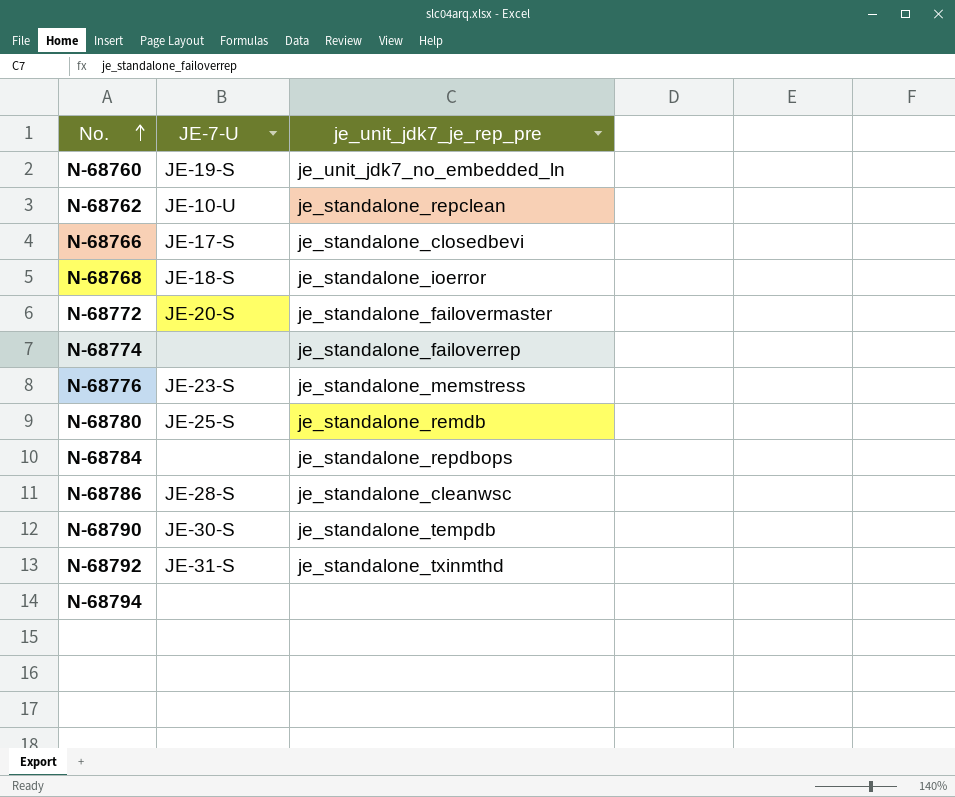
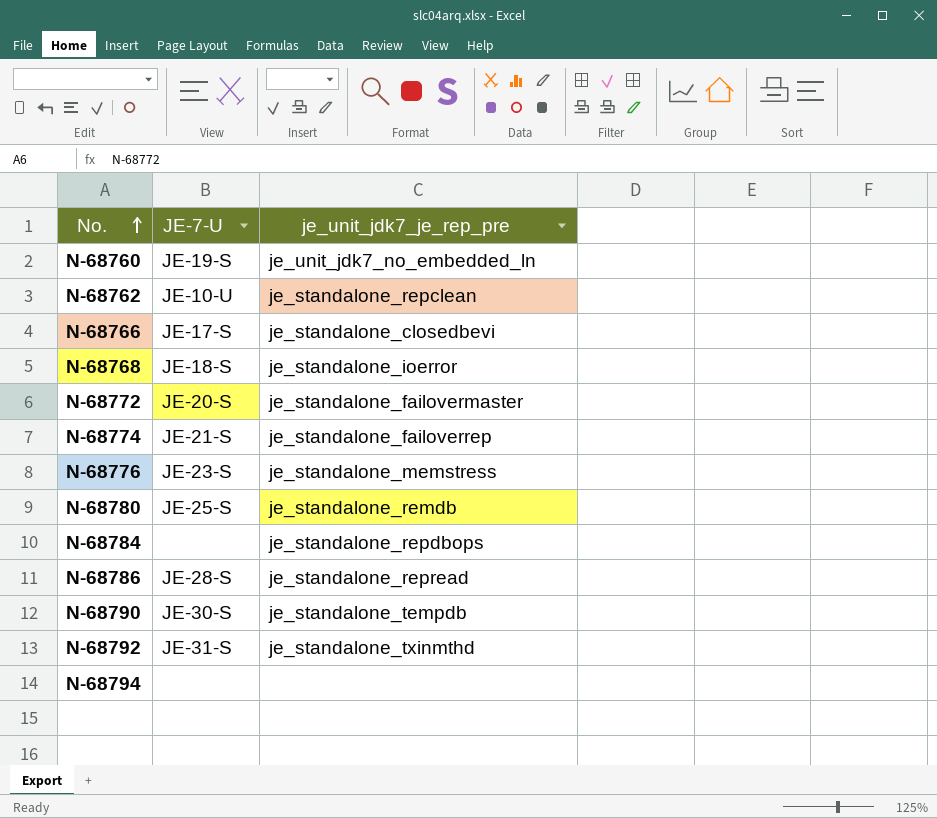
N-68774 | JE-7-U: none -> JE-21-S
N-68786 | je_unit_jdk7_je_rep_pre: je_standalone_cleanwsc -> je_standalone_repread

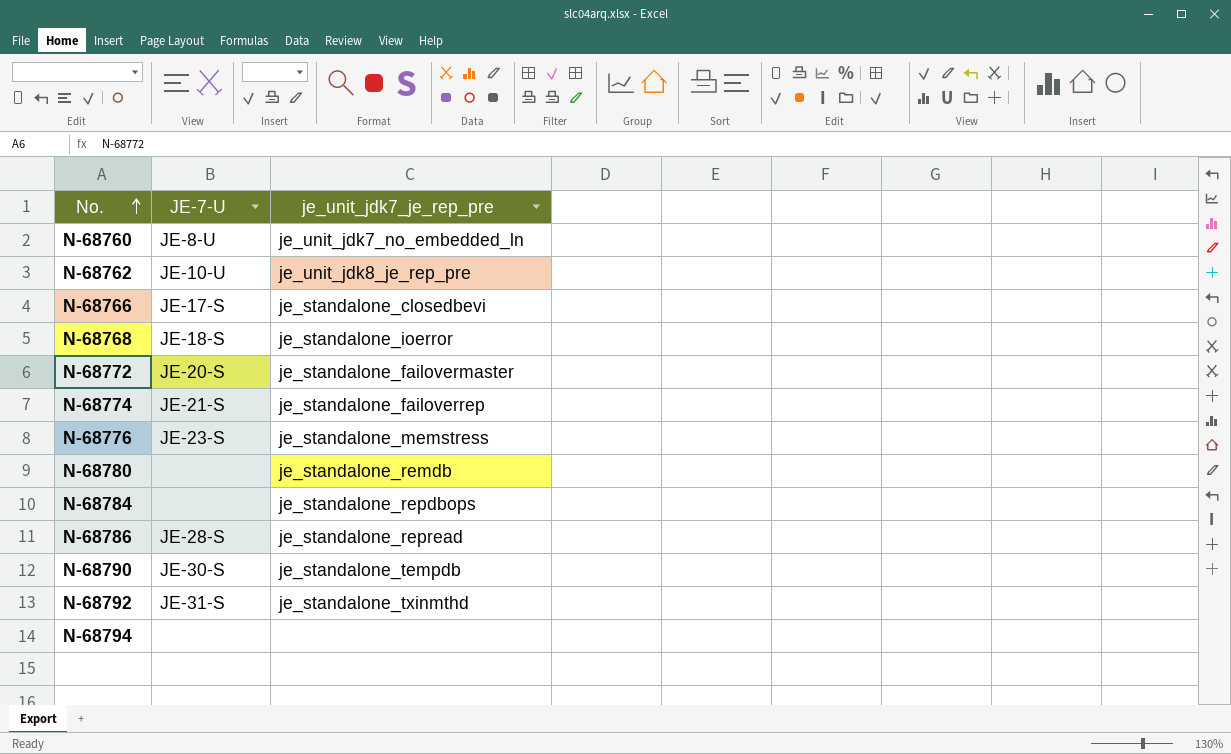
N-68760 | JE-7-U: JE-19-S -> JE-8-U
N-68762 | je_unit_jdk7_je_rep_pre: je_standalone_repclean -> je_unit_jdk8_je_rep_pre
N-68780 | JE-7-U: JE-25-S -> none

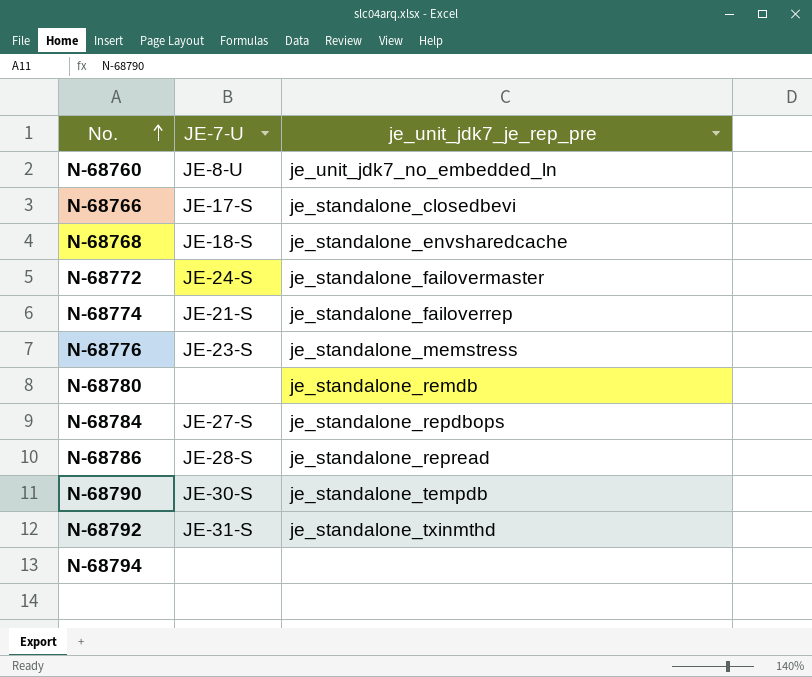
row N-68762: JE-10-U | je_unit_jdk8_je_rep_pre -> none
N-68768 | je_unit_jdk7_je_rep_pre: je_standalone_ioerror -> je_standalone_envsharedcache
N-68772 | JE-7-U: JE-20-S -> JE-24-S
N-68784 | JE-7-U: none -> JE-27-S

